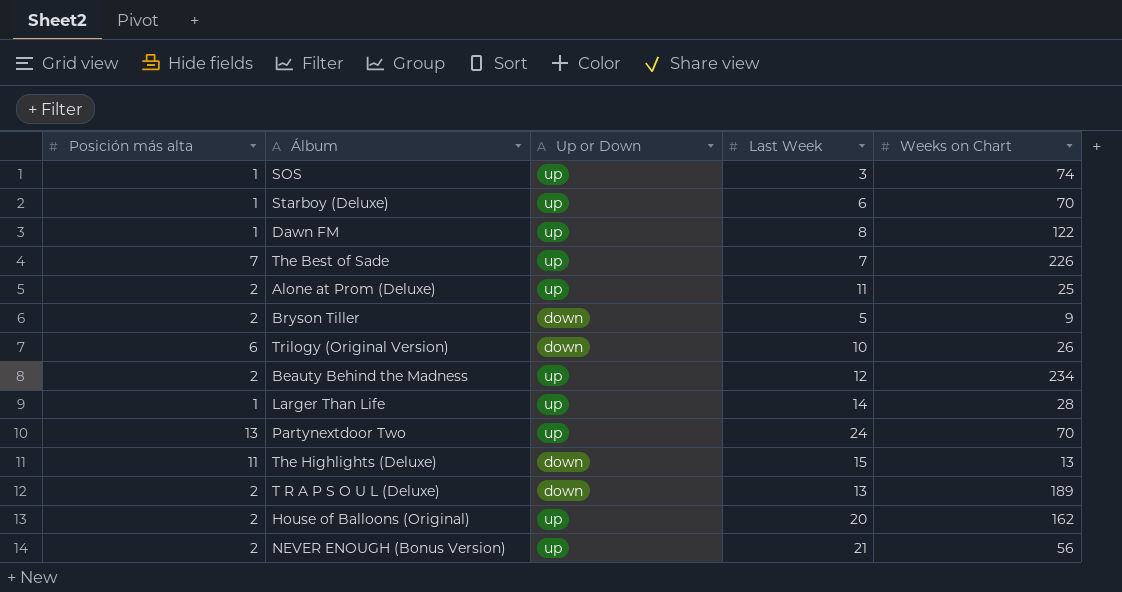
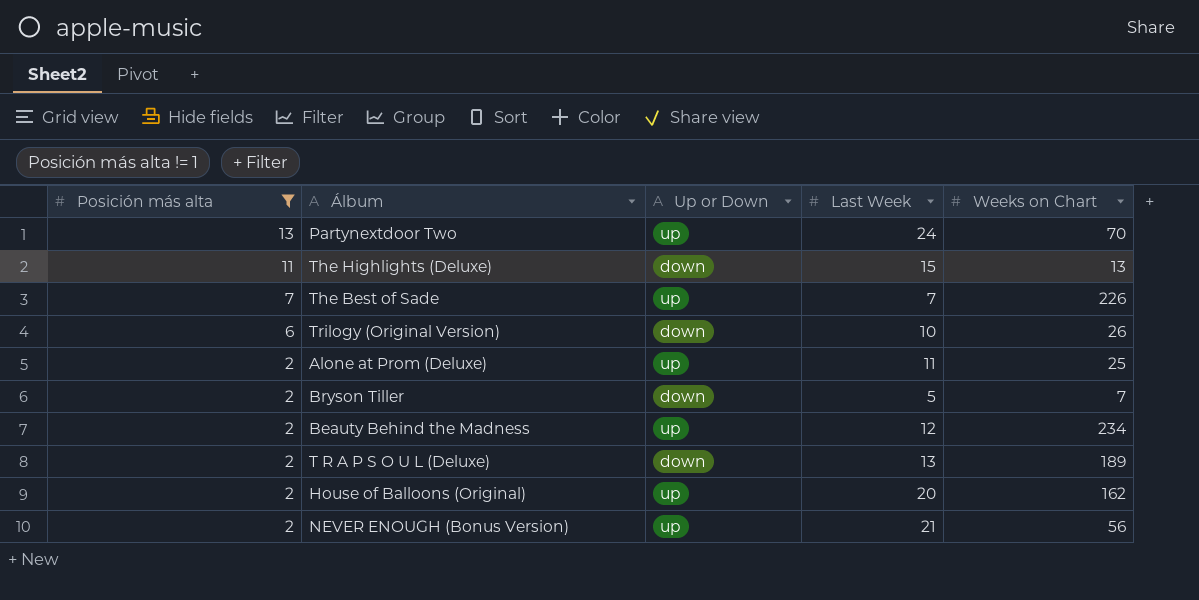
filter: none -> Posición más alta != 1
row order: none -> Posición más alta descending
Bryson Tiller | Weeks on Chart: 9 -> 7

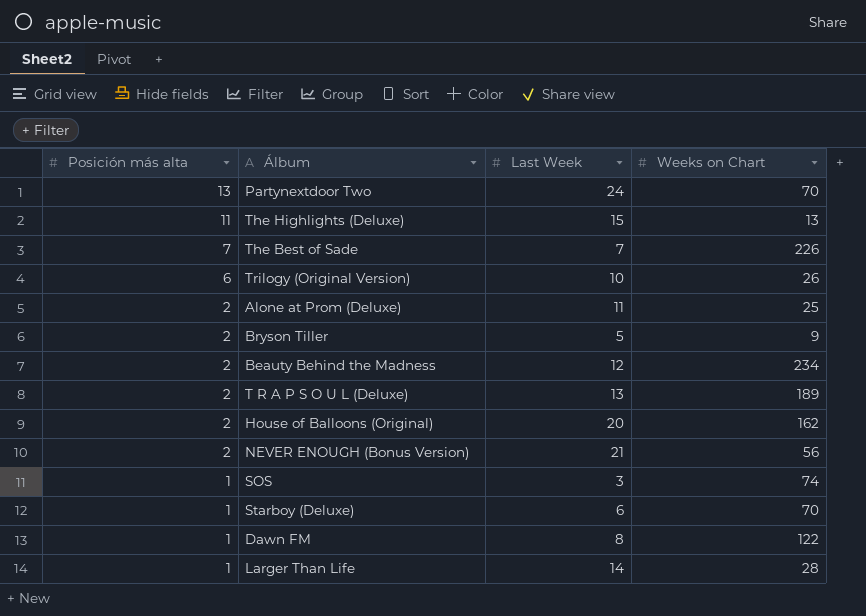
filter: Posición más alta != 1 -> none
column Up or Down | position: 3 -> none
Bryson Tiller | Weeks on Chart: 7 -> 9

